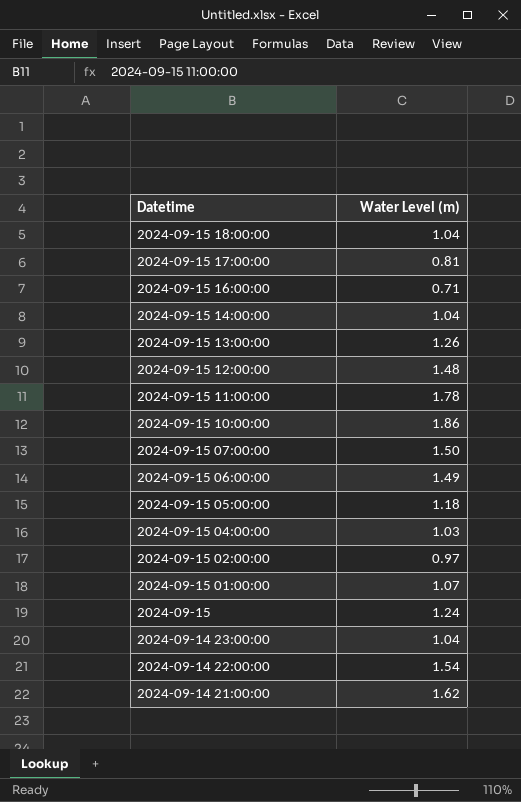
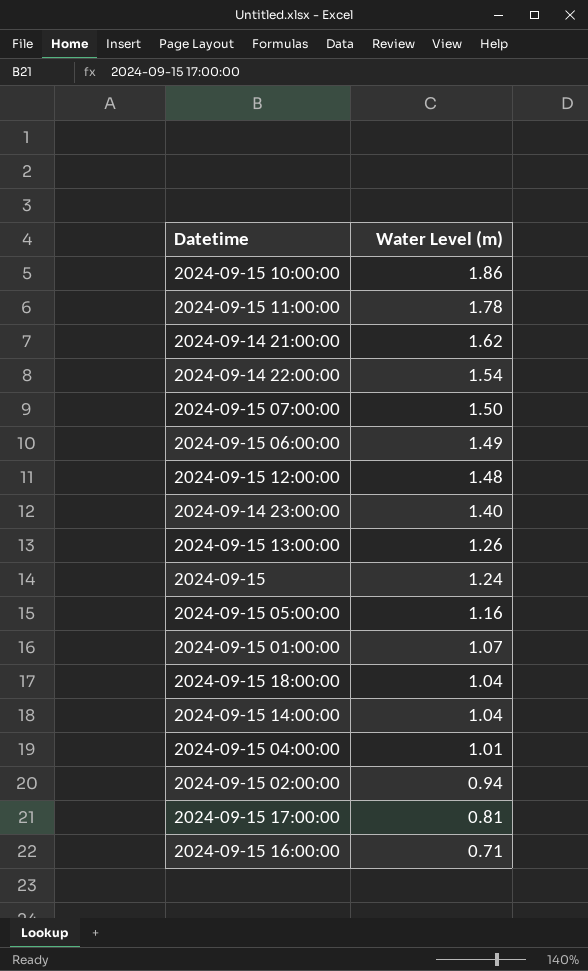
row order: Datetime descending -> Water Level (m) descending
2024-09-14 23:00:00 | Water Level (m): 1.04 -> 1.40
2024-09-15 05:00:00 | Water Level (m): 1.18 -> 1.16
2024-09-15 04:00:00 | Water Level (m): 1.03 -> 1.01
2024-09-15 02:00:00 | Water Level (m): 0.97 -> 0.94

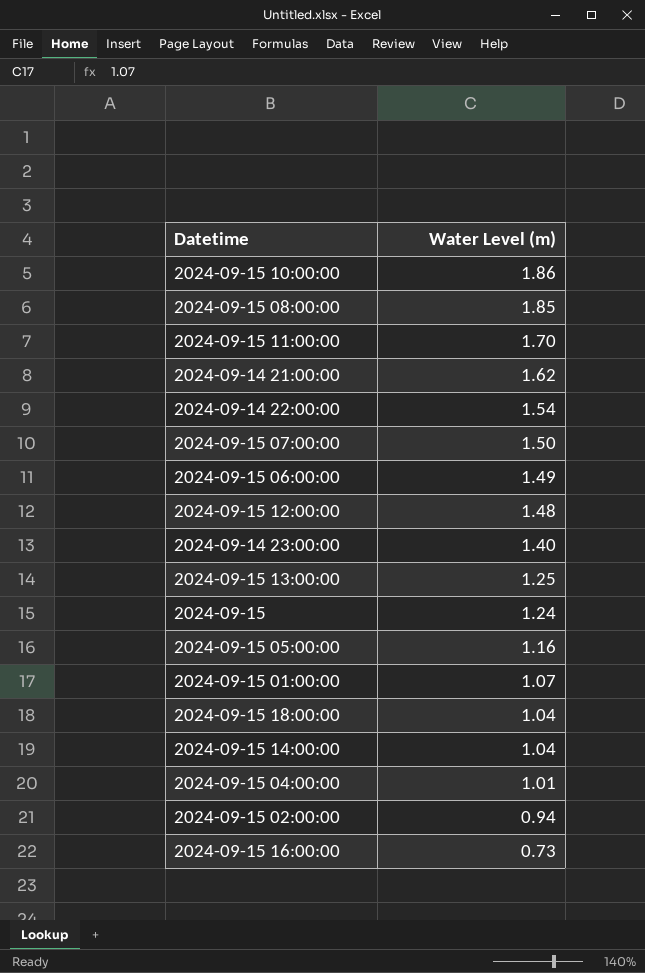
row 2024-09-15 17:00:00: 0.81 -> none
row 2024-09-15 08:00:00: none -> 1.85
2024-09-15 11:00:00 | Water Level (m): 1.78 -> 1.70
2024-09-15 13:00:00 | Water Level (m): 1.26 -> 1.25
2024-09-15 16:00:00 | Water Level (m): 0.71 -> 0.73

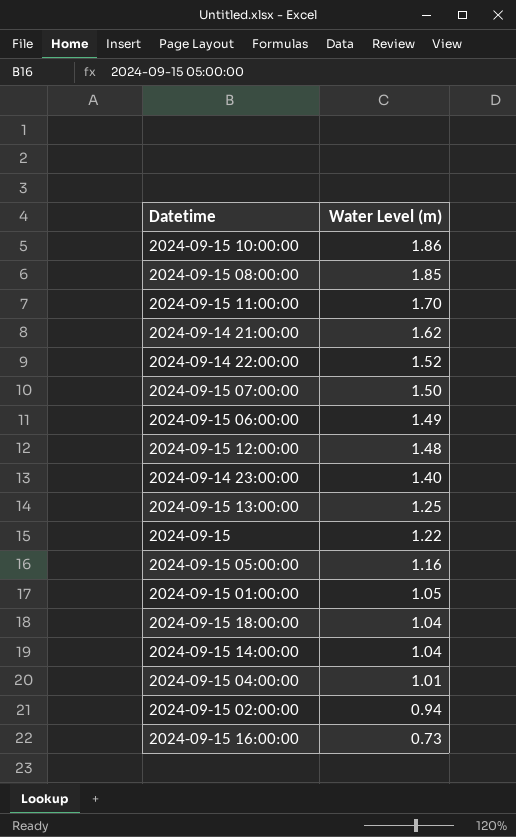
2024-09-14 22:00:00 | Water Level (m): 1.54 -> 1.52
2024-09-15 | Water Level (m): 1.24 -> 1.22
2024-09-15 01:00:00 | Water Level (m): 1.07 -> 1.05

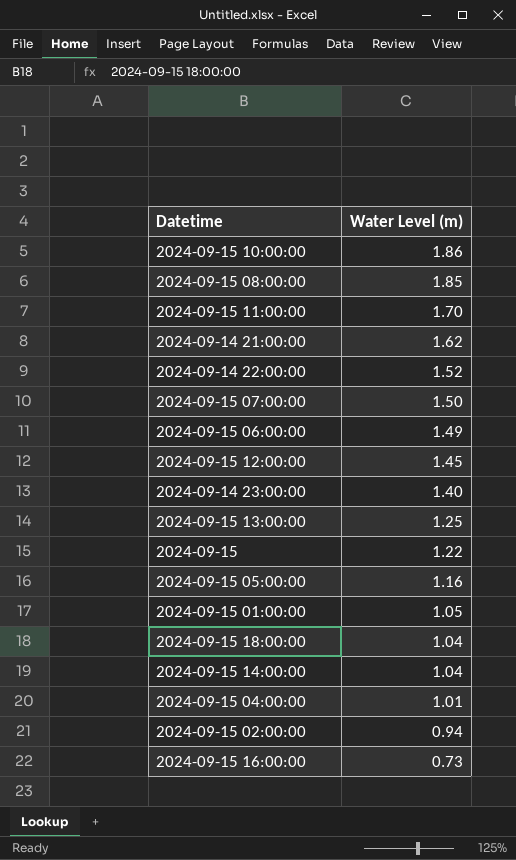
2024-09-15 12:00:00 | Water Level (m): 1.48 -> 1.45

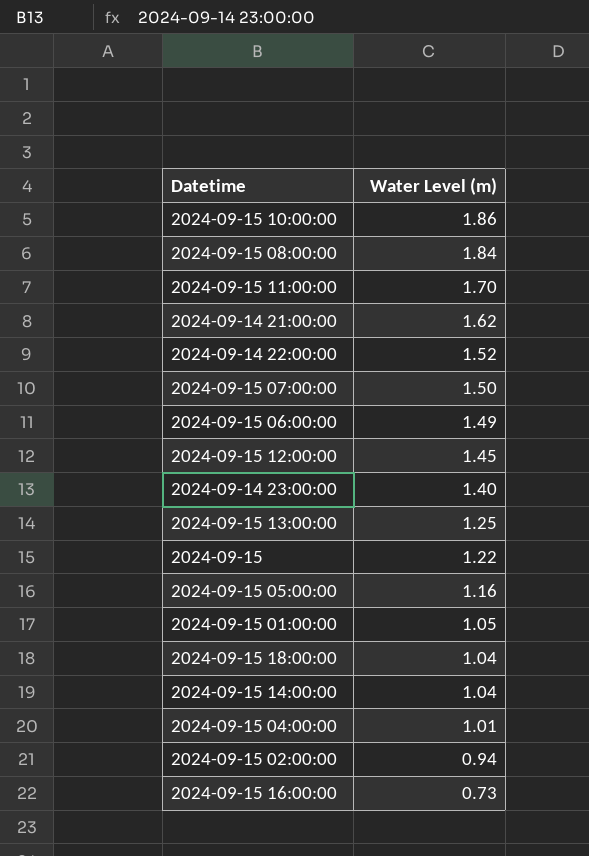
2024-09-15 08:00:00 | Water Level (m): 1.85 -> 1.84

